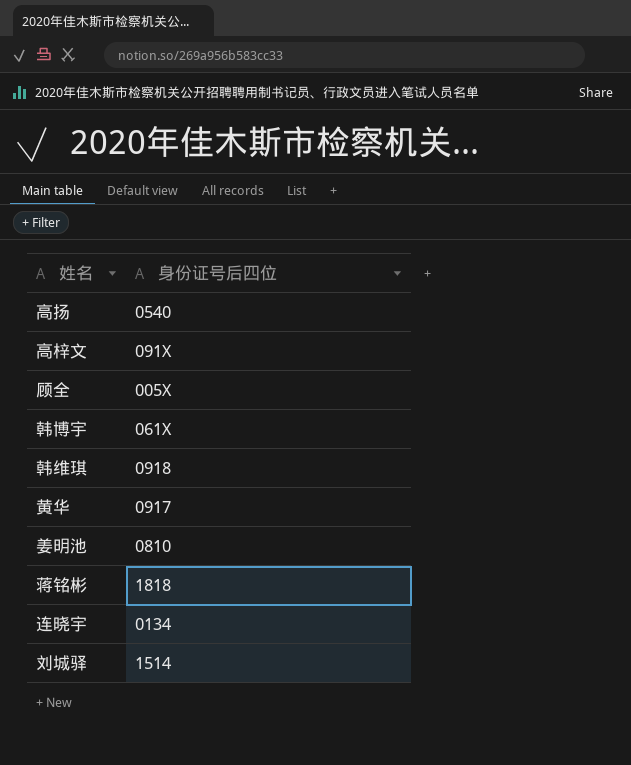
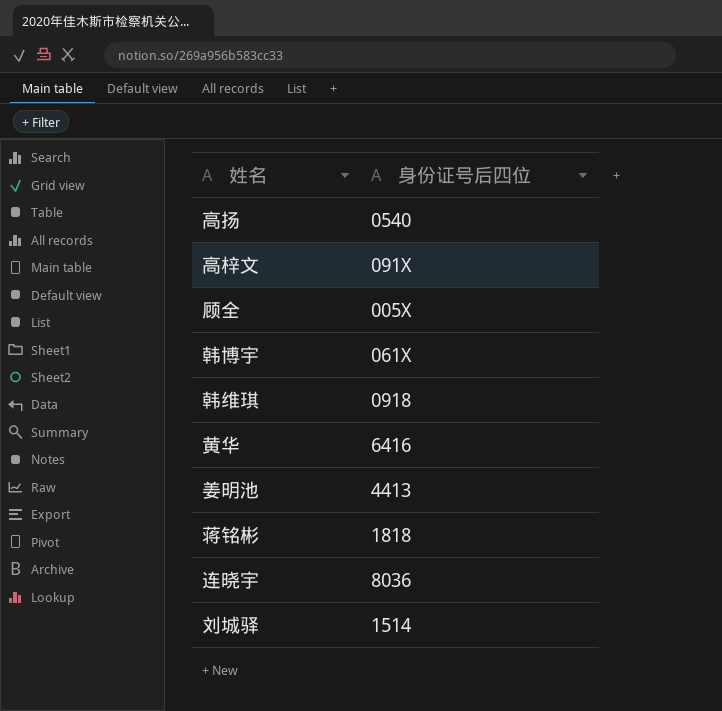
黄华 | 身份证号后四位: 0917 -> 6416
姜明池 | 身份证号后四位: 0810 -> 4413
连晓宇 | 身份证号后四位: 0134 -> 8036

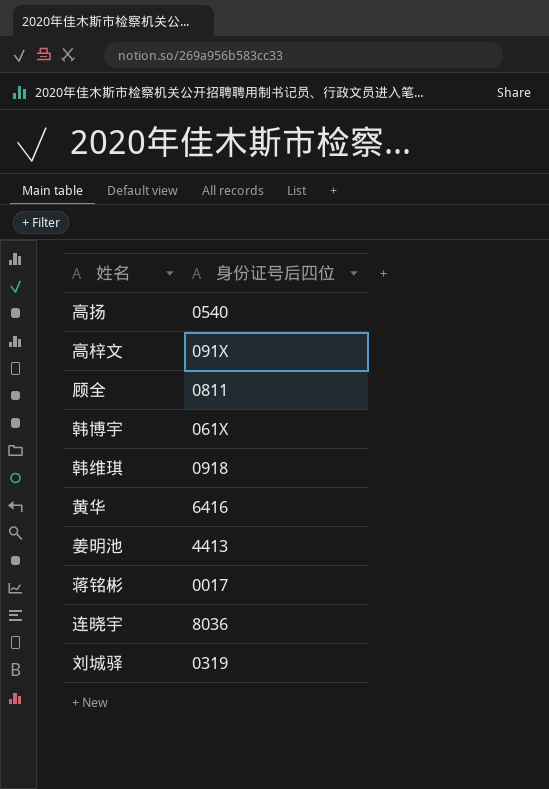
顾全 | 身份证号后四位: 005X -> 0811
蒋铭彬 | 身份证号后四位: 1818 -> 0017
刘城驿 | 身份证号后四位: 1514 -> 0319

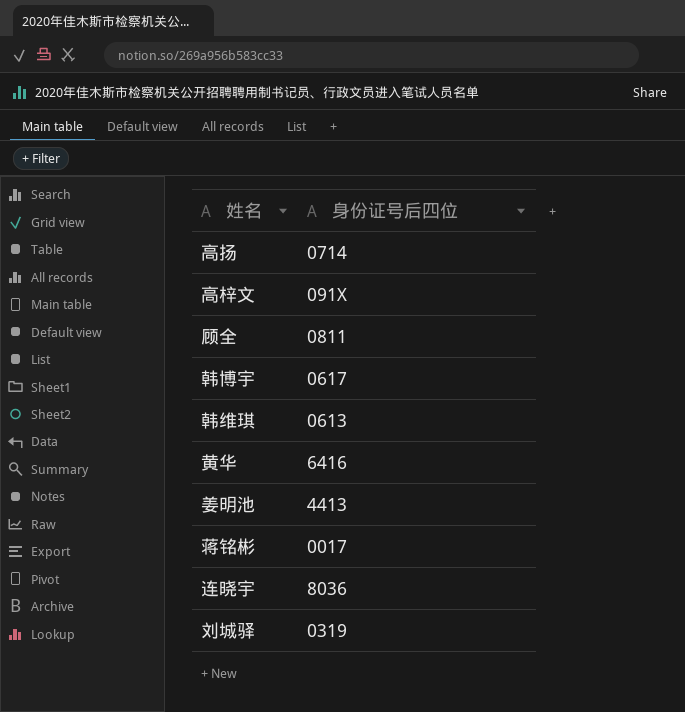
高扬 | 身份证号后四位: 0540 -> 0714
韩博宇 | 身份证号后四位: 061X -> 0617
韩维琪 | 身份证号后四位: 0918 -> 0613

